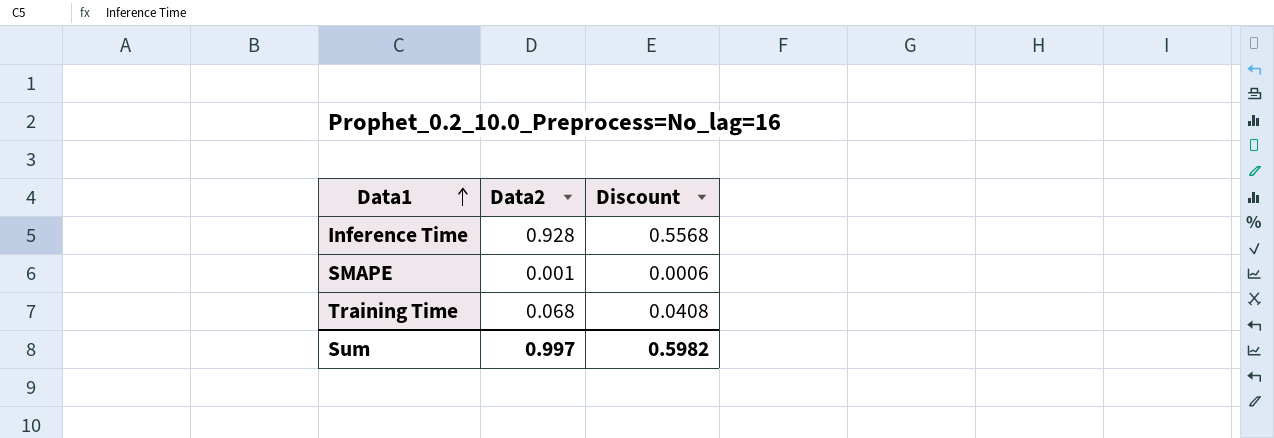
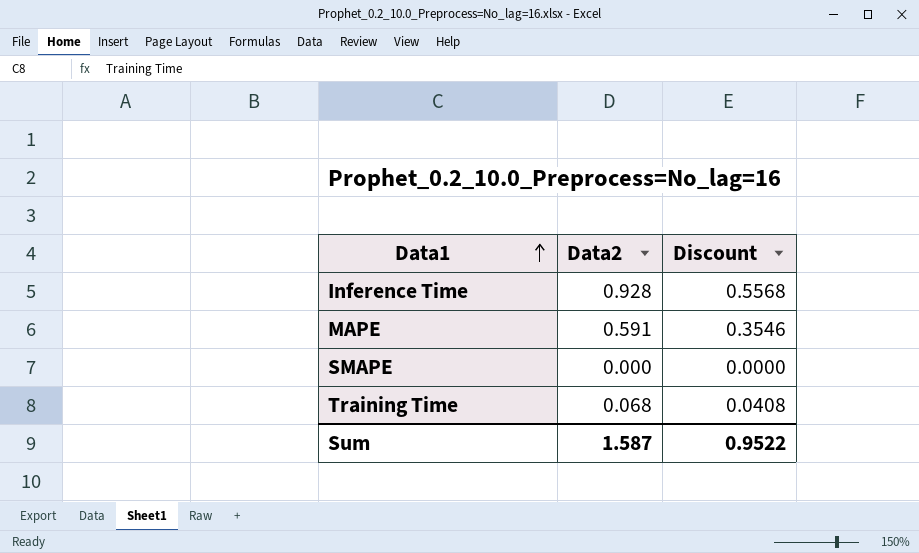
row MAPE: none -> 0.591 | 0.3546
SMAPE | Data2: 0.001 -> 0.000
SMAPE | Discount: 0.0006 -> 0.0000
Sum | Data2: 0.997 -> 1.587
Sum | Discount: 0.5982 -> 0.9522

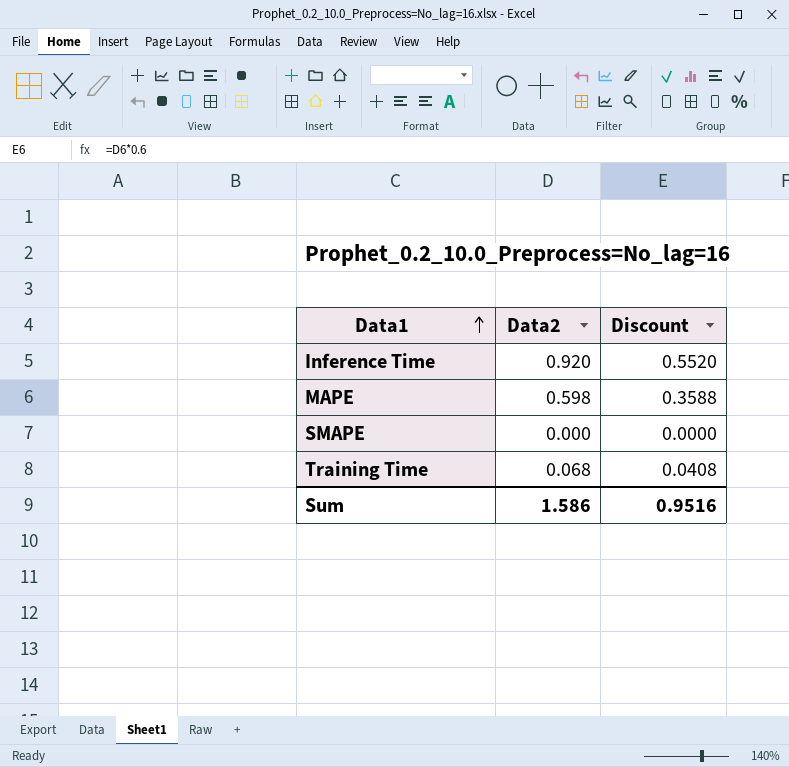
Inference Time | Data2: 0.928 -> 0.920
Inference Time | Discount: 0.5568 -> 0.5520
MAPE | Data2: 0.591 -> 0.598
MAPE | Discount: 0.3546 -> 0.3588
Sum | Data2: 1.587 -> 1.586
Sum | Discount: 0.9522 -> 0.9516

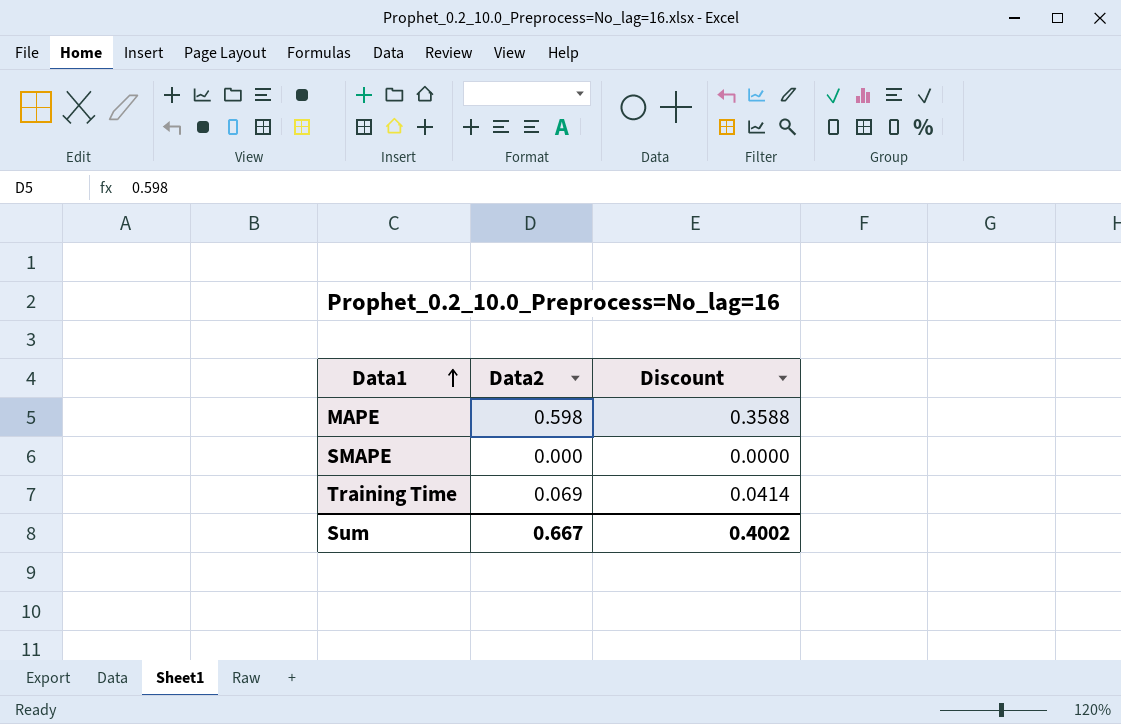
row Inference Time: 0.920 | 0.5520 -> none
Training Time | Data2: 0.068 -> 0.069
Training Time | Discount: 0.0408 -> 0.0414
Sum | Data2: 1.586 -> 0.667
Sum | Discount: 0.9516 -> 0.4002

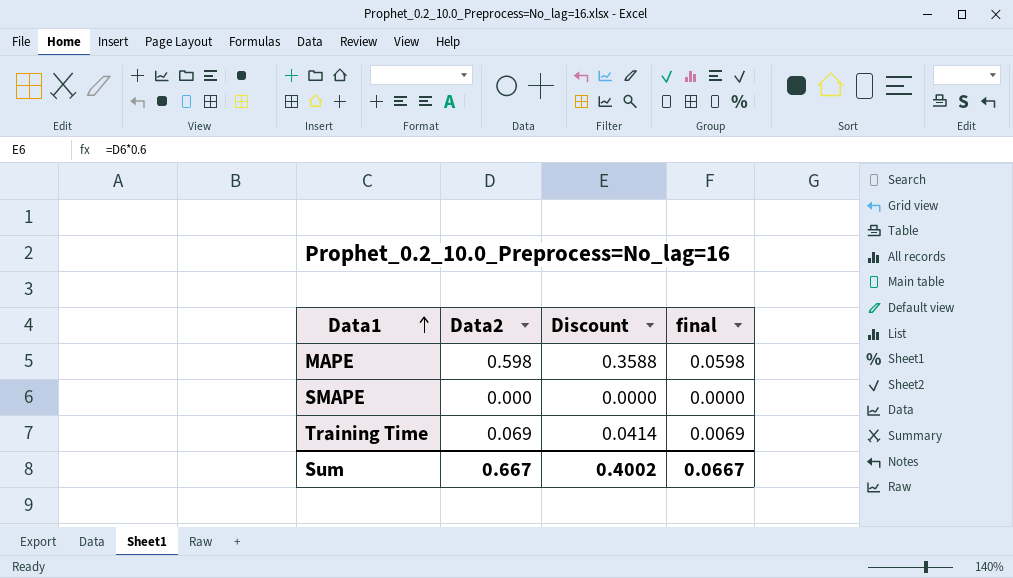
column final | formula: none -> [Data2] * 0.1

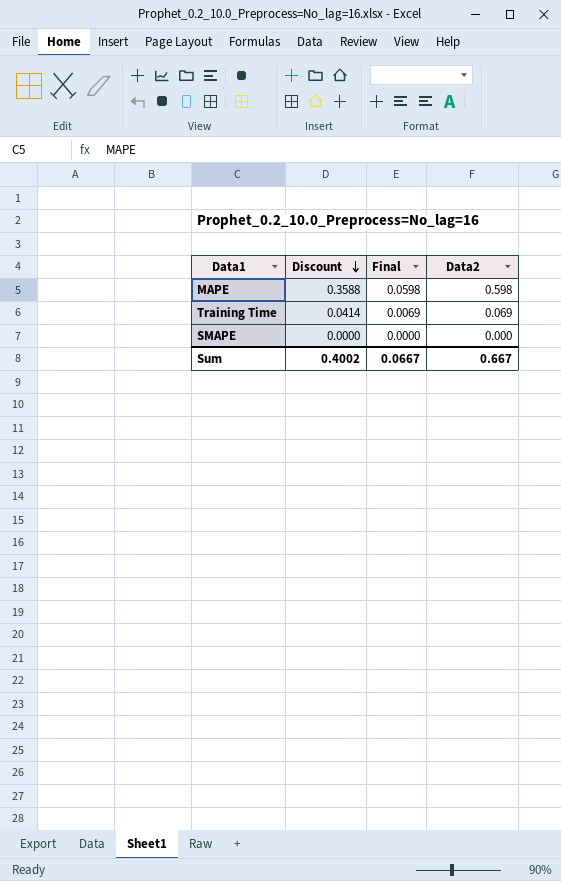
row order: Data1 ascending -> Discount descending
column name: final -> Final
column Data2 | position: 2 -> 4

